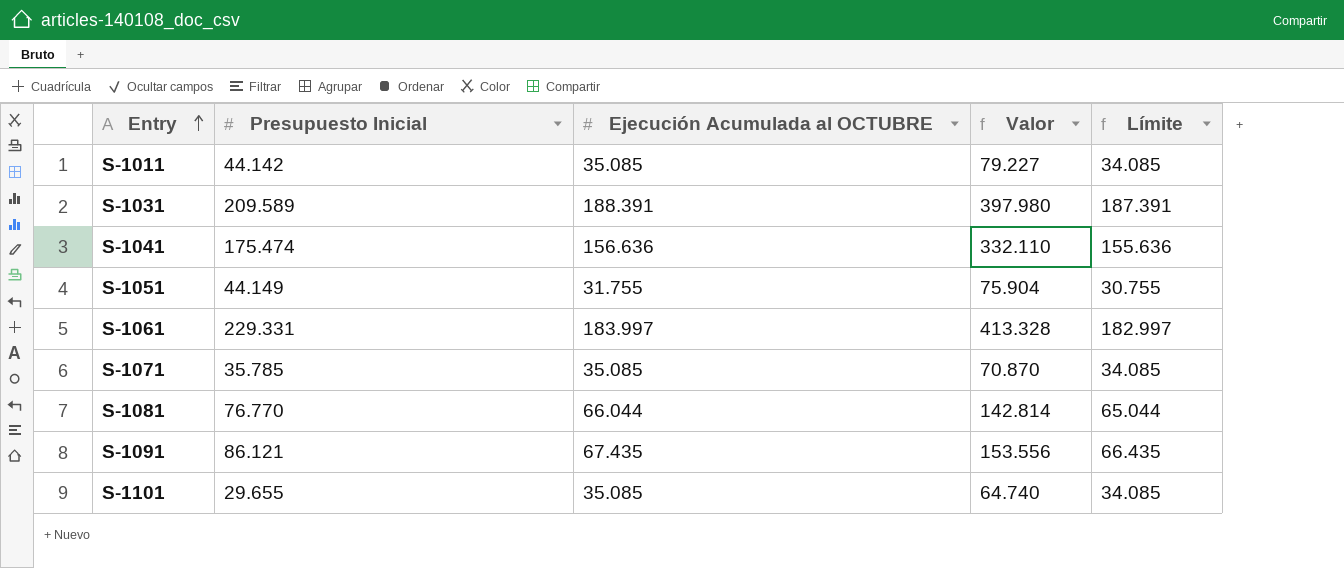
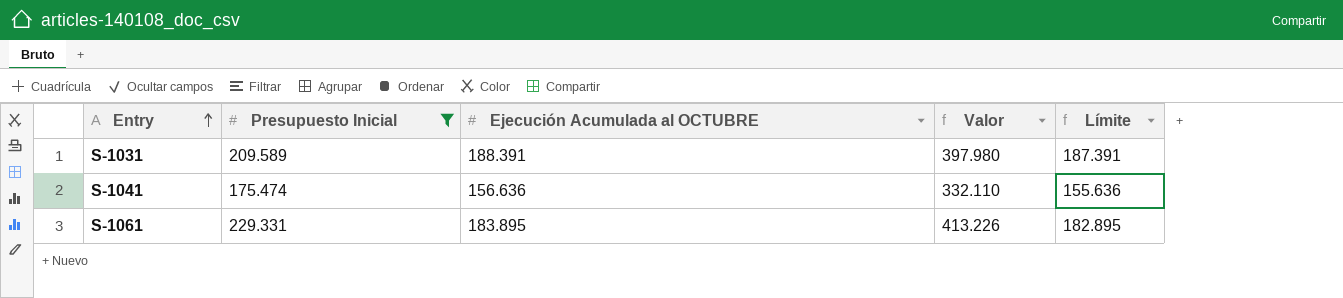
filter: none -> Presupuesto Inicial >= 175.474
S-1061 | Ejecución Acumulada al OCTUBRE: 183.997 -> 183.895
S-1061 | Valor: 413.328 -> 413.226
S-1061 | Límite: 182.997 -> 182.895

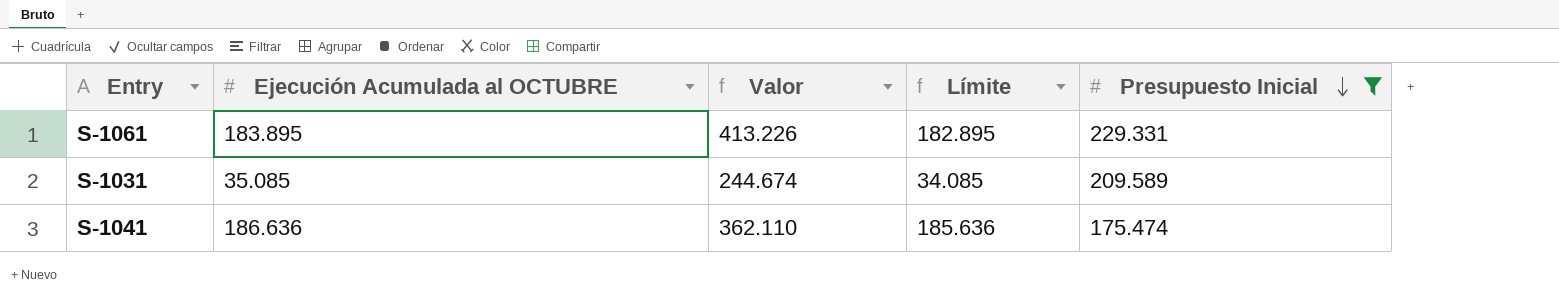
row order: Entry ascending -> Presupuesto Inicial descending
column Presupuesto Inicial | position: 2 -> 5
S-1031 | Ejecución Acumulada al OCTUBRE: 188.391 -> 35.085
S-1031 | Valor: 397.980 -> 244.674
S-1031 | Límite: 187.391 -> 34.085
S-1041 | Ejecución Acumulada al OCTUBRE: 156.636 -> 186.636
S-1041 | Valor: 332.110 -> 362.110
S-1041 | Límite: 155.636 -> 185.636

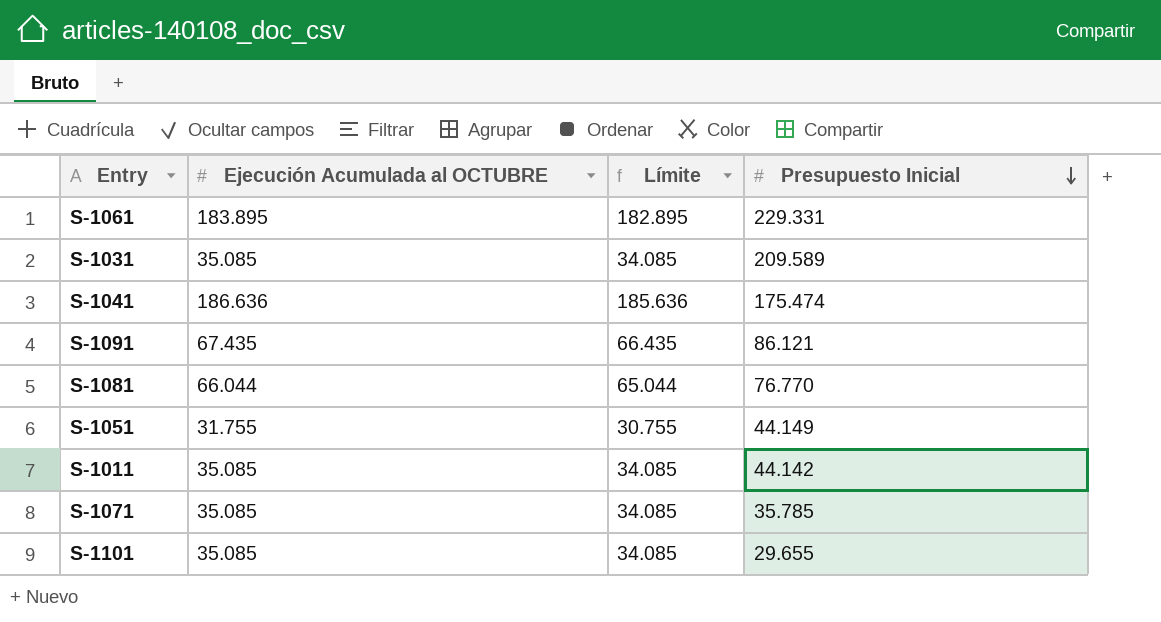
filter: Presupuesto Inicial >= 175.474 -> none
column Valor | formula: [Ejecución Acumulada al OCTUBRE] + [Presupuesto Inicial] -> none

